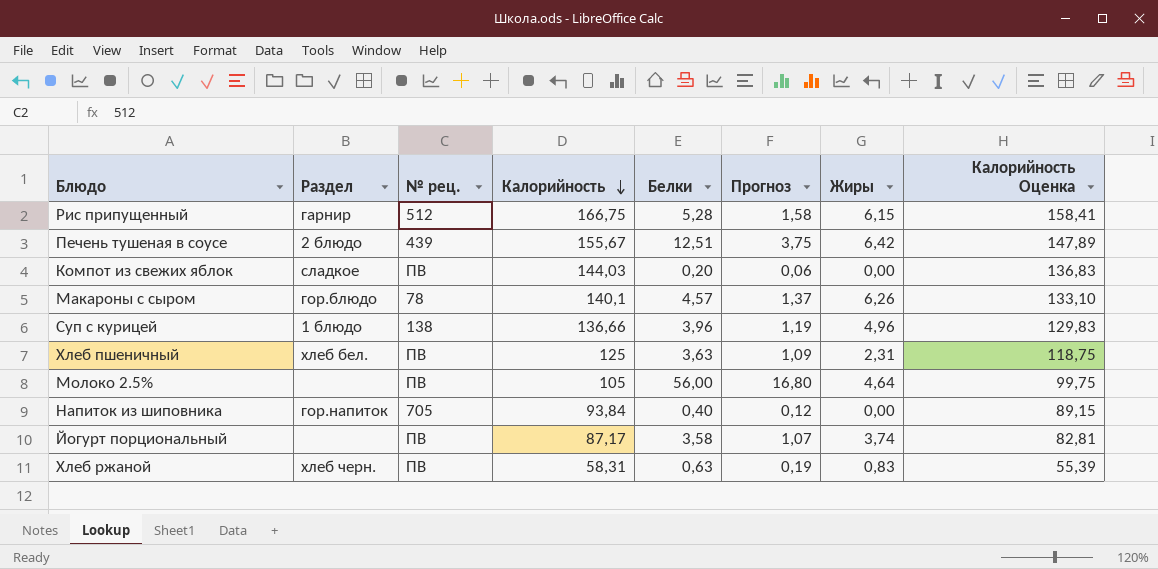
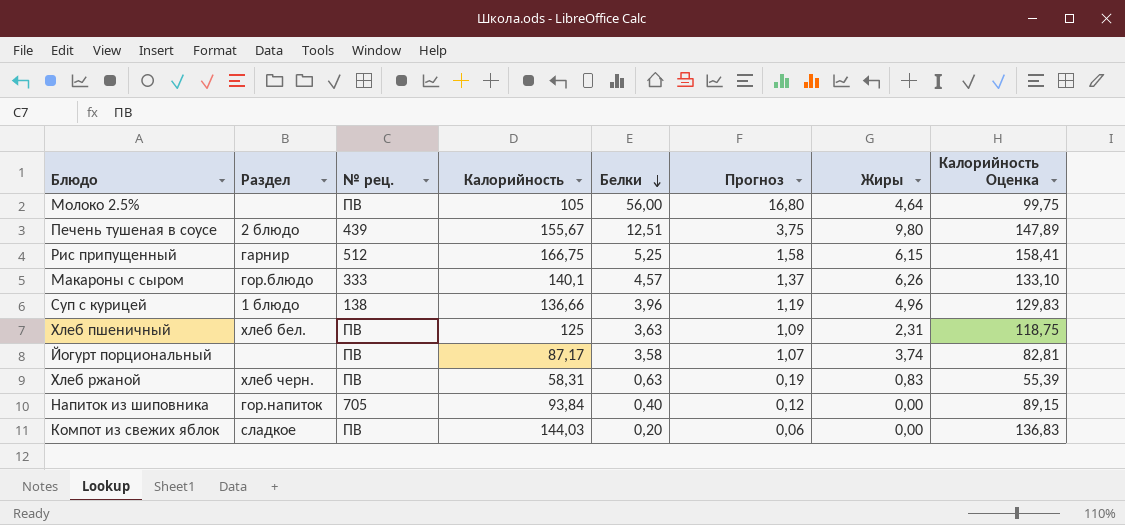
row order: Калорийность descending -> Белки descending
Печень тушеная в соусе | Жиры: 6,42 -> 9,80
Рис припущенный | Белки: 5,28 -> 5,25
Макароны с сыром | № рец.: 78 -> 333

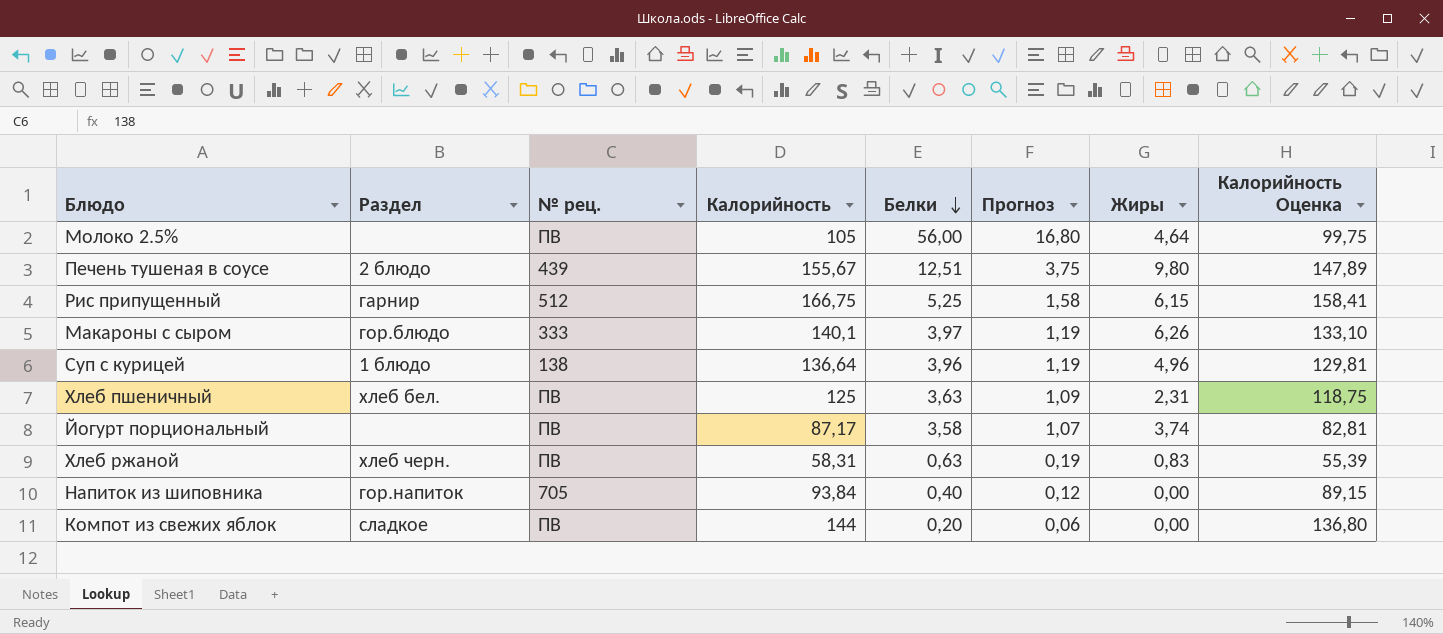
Макароны с сыром | Белки: 4,57 -> 3,97
Макароны с сыром | Прогноз: 1,37 -> 1,19
Суп с курицей | Калорийность: 136,66 -> 136,64
Суп с курицей | Калорийность Оценка: 129,83 -> 129,81
Компот из свежих яблок | Калорийность: 144,03 -> 144
Компот из свежих яблок | Калорийность Оценка: 136,83 -> 136,80

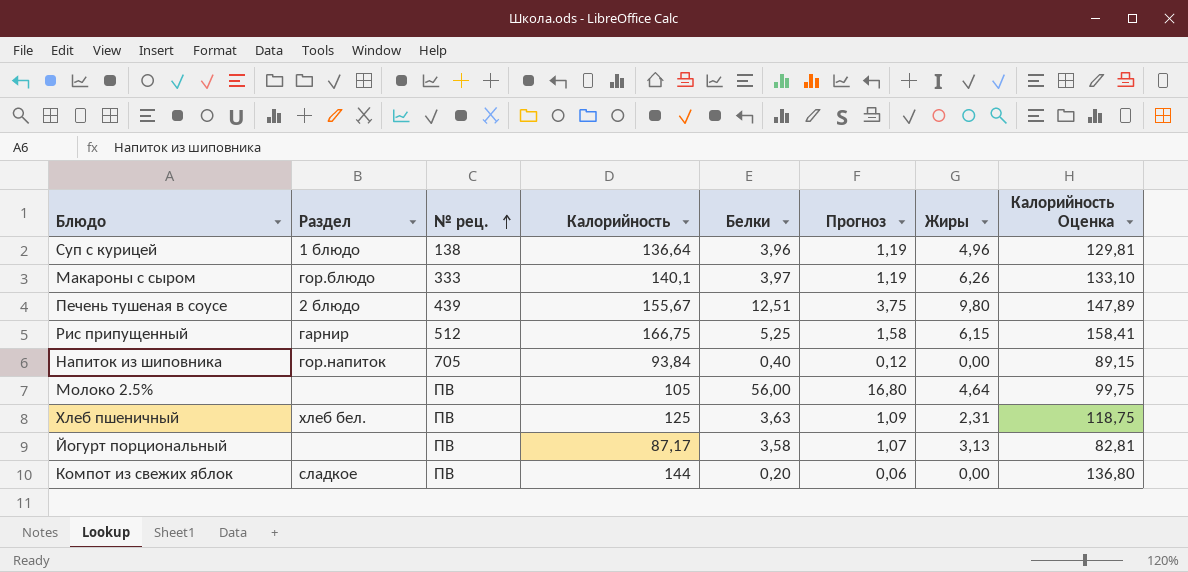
row order: Белки descending -> № рец. ascending
row Хлеб ржаной: хлеб черн. | ПВ | 58,31 | 0,63 | 0,19 | 0,83 | 55,39 -> none
Йогурт порциональный | Жиры: 3,74 -> 3,13

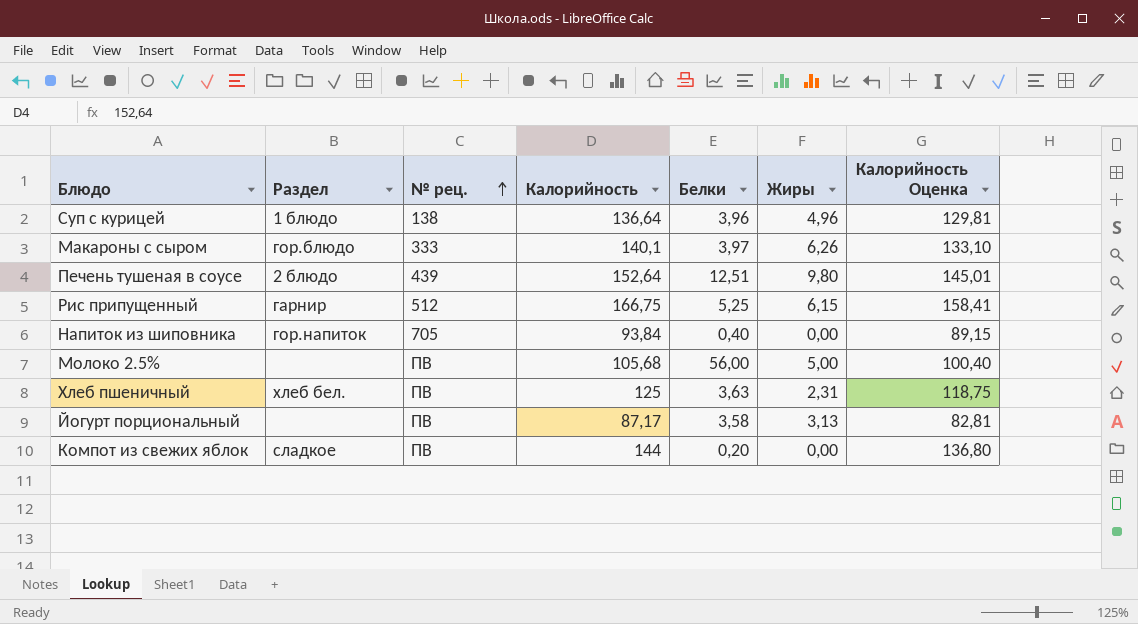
column Прогноз | formula: [Белки] * 0,3 -> none
Печень тушеная в соусе | Калорийность: 155,67 -> 152,64
Печень тушеная в соусе | Калорийность Оценка: 147,89 -> 145,01
Молоко 2.5% | Калорийность: 105 -> 105,68
Молоко 2.5% | Жиры: 4,64 -> 5,00
Молоко 2.5% | Калорийность Оценка: 99,75 -> 100,40

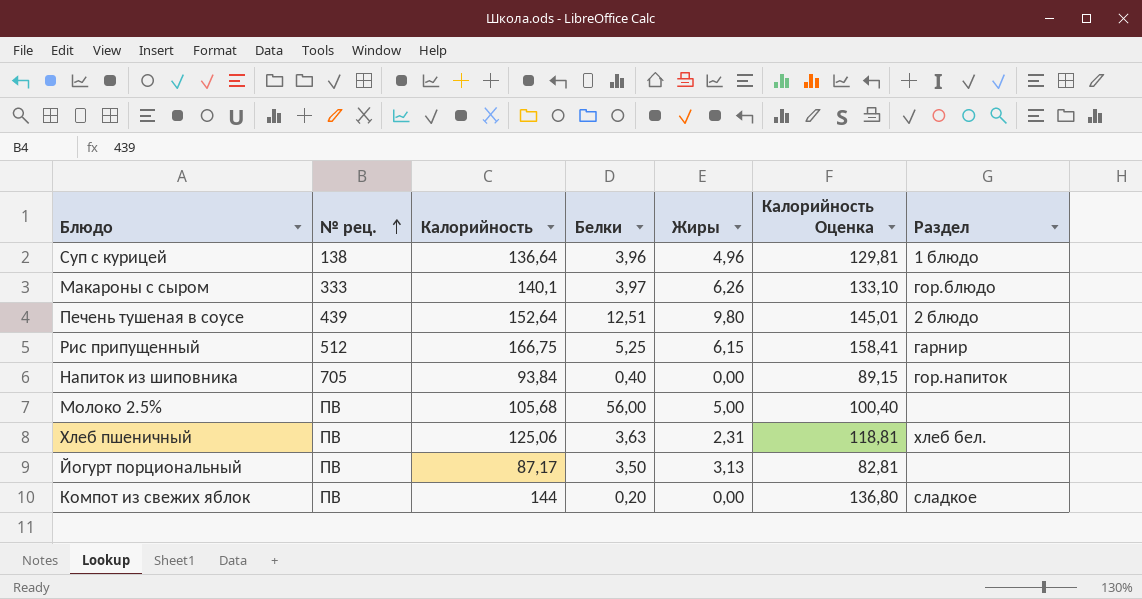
column Раздел | position: 2 -> 7
Хлеб пшеничный | Калорийность: 125 -> 125,06
Хлеб пшеничный | Калорийность Оценка: 118,75 -> 118,81
Йогурт порциональный | Белки: 3,58 -> 3,50

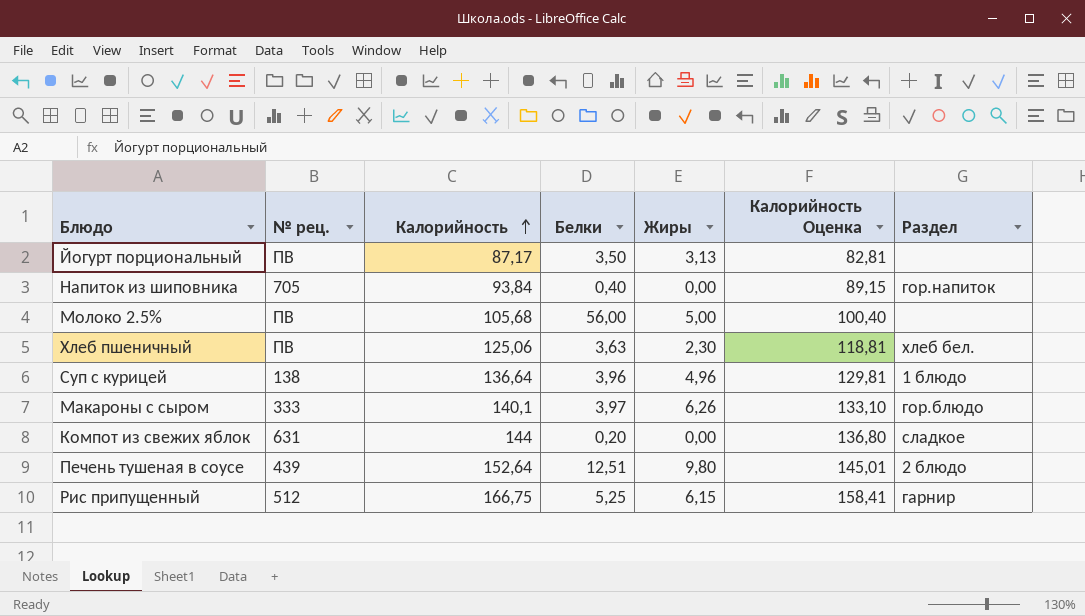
row order: № рец. ascending -> Калорийность ascending
Хлеб пшеничный | Жиры: 2,31 -> 2,30
Компот из свежих яблок | № рец.: ПВ -> 631

